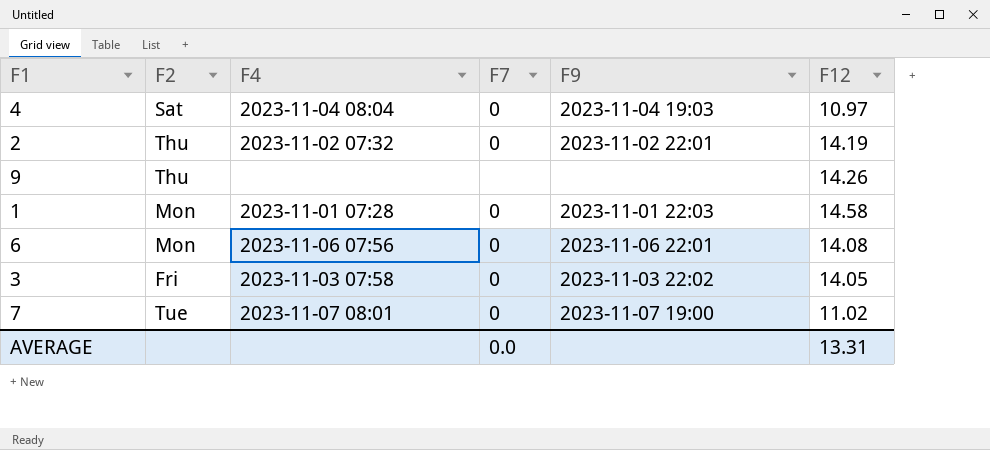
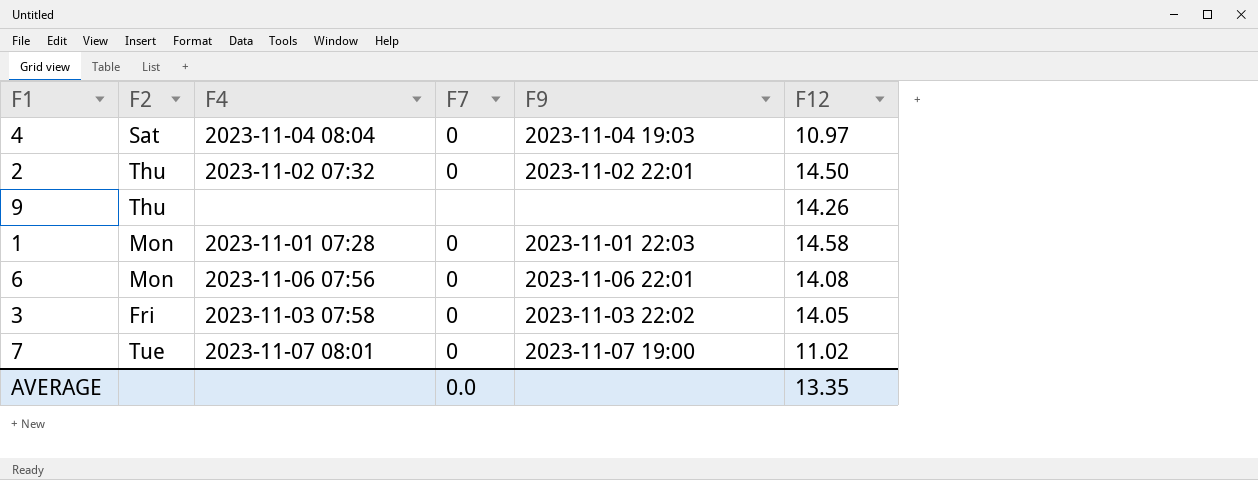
2 | F12: 14.19 -> 14.50
AVERAGE | F12: 13.31 -> 13.35

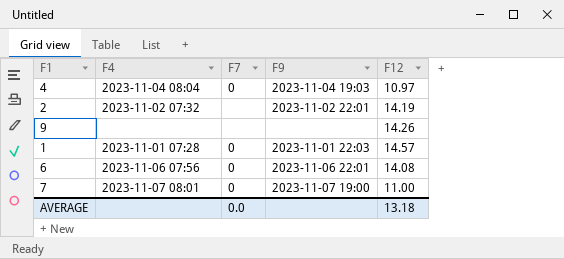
column F2 | position: 2 -> none
row 3: Fri | 2023-11-03 07:58 | 0 | 2023-11-03 22:02 | 14.05 -> none
2 | F7: 0 -> none
2 | F12: 14.50 -> 14.19
1 | F12: 14.58 -> 14.57
7 | F12: 11.02 -> 11.00
AVERAGE | F12: 13.35 -> 13.18

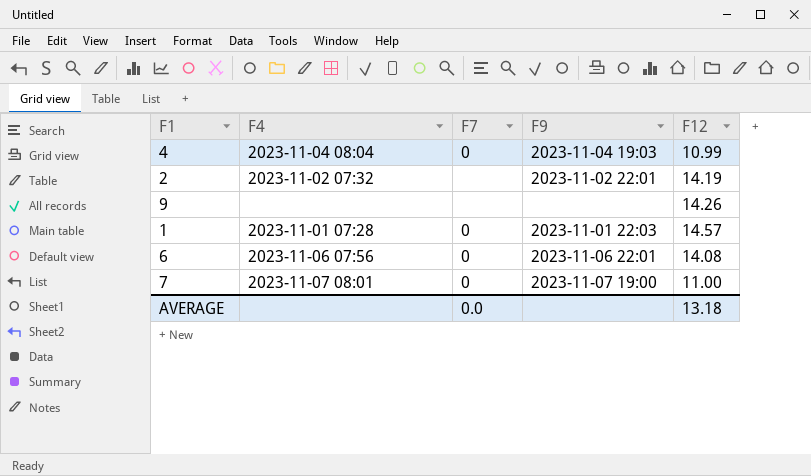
4 | F12: 10.97 -> 10.99

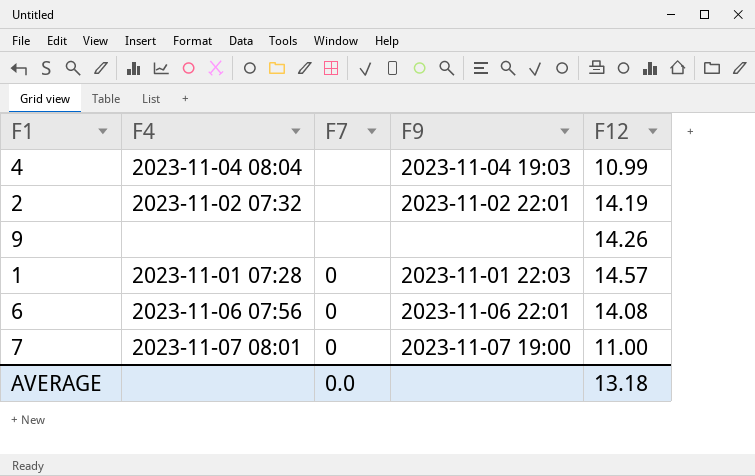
4 | F7: 0 -> none

